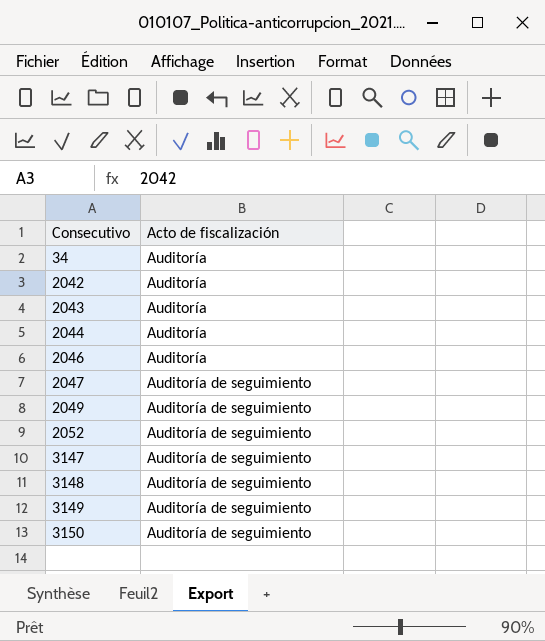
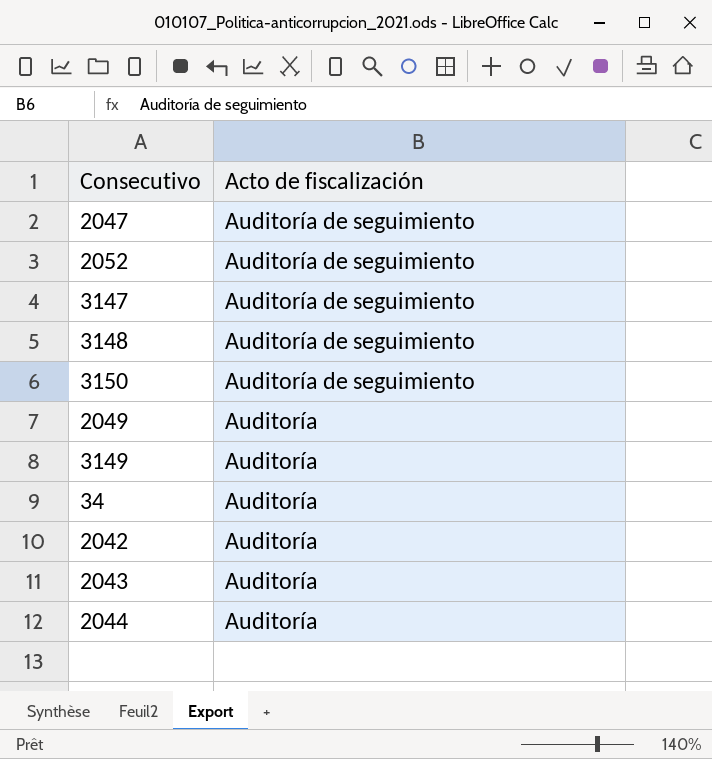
row order: Consecutivo ascending -> Acto de fiscalización descending
row 2046: Auditoría -> none
2049 | Acto de fiscalización: Auditoría de seguimiento -> Auditoría
3149 | Acto de fiscalización: Auditoría de seguimiento -> Auditoría

